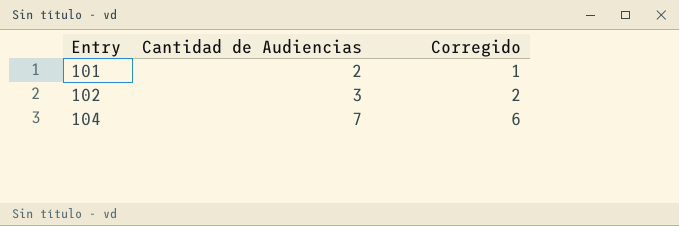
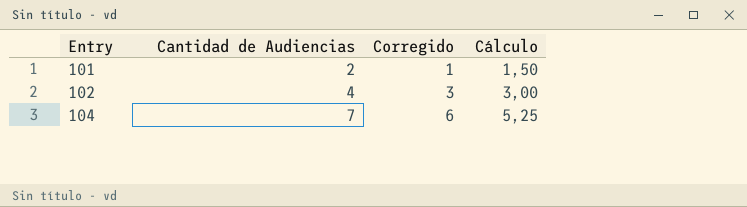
column Cálculo | formula: none -> [Cantidad de Audiencias] * 0,75
102 | Cantidad de Audiencias: 3 -> 4
102 | Corregido: 2 -> 3

